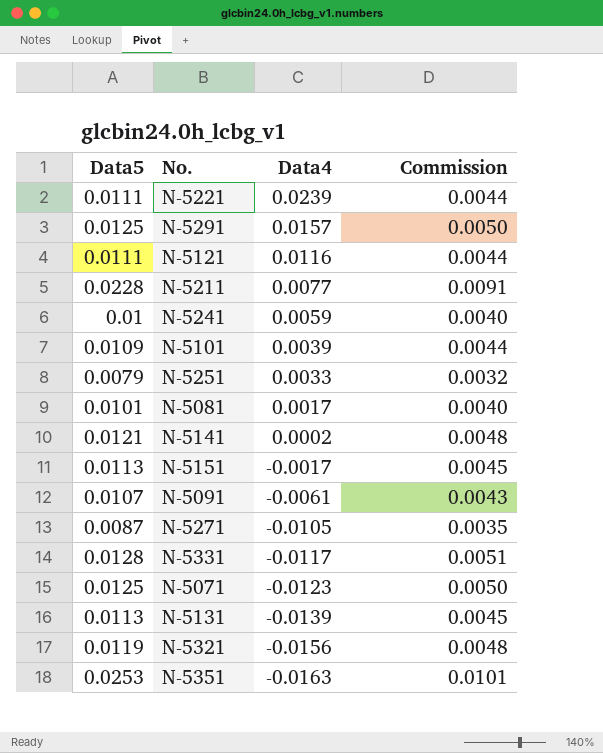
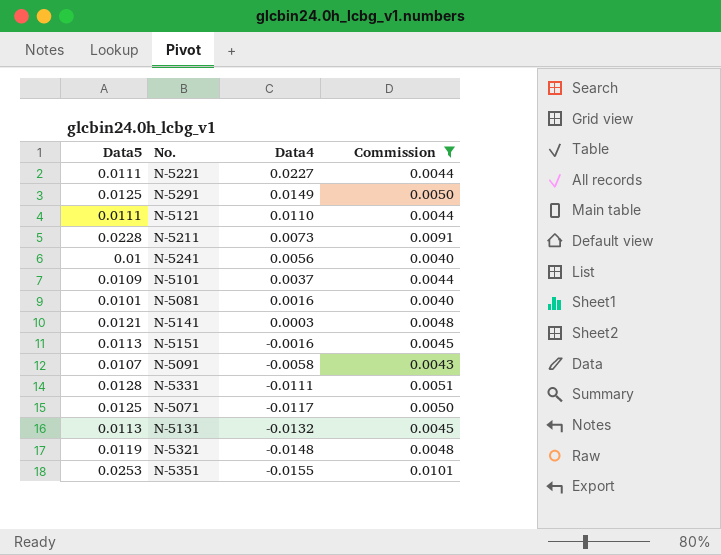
filter: none -> Commission >= 0.0040
N-5221 | Data4: 0.0239 -> 0.0227
N-5291 | Data4: 0.0157 -> 0.0149
N-5121 | Data4: 0.0116 -> 0.0110
N-5211 | Data4: 0.0077 -> 0.0073
N-5241 | Data4: 0.0059 -> 0.0056
N-5101 | Data4: 0.0039 -> 0.0037
N-5081 | Data4: 0.0017 -> 0.0016
N-5141 | Data4: 0.0002 -> 0.0003
N-5151 | Data4: -0.0017 -> -0.0016
N-5091 | Data4: -0.0061 -> -0.0058
N-5331 | Data4: -0.0117 -> -0.0111
N-5071 | Data4: -0.0123 -> -0.0117
N-5131 | Data4: -0.0139 -> -0.0132
N-5321 | Data4: -0.0156 -> -0.0148
N-5351 | Data4: -0.0163 -> -0.0155

